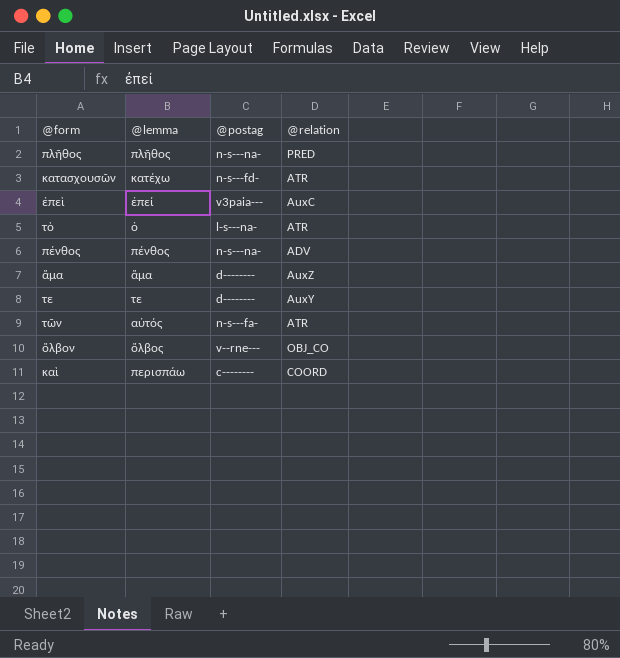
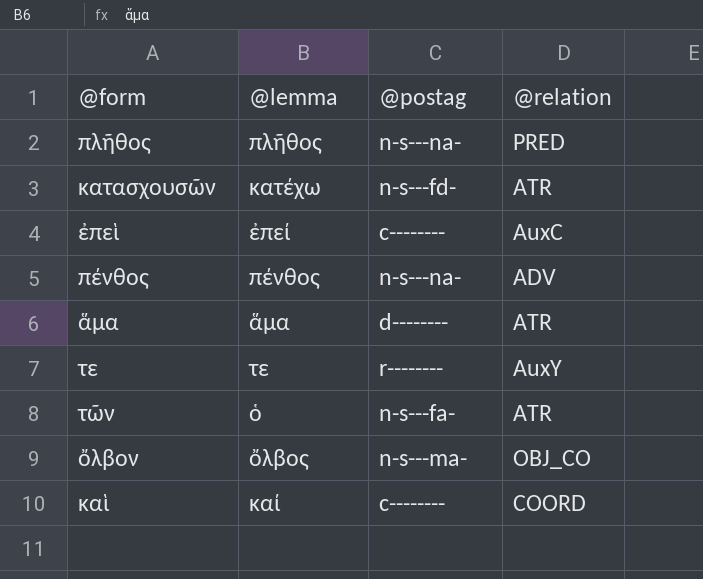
row τὸ: ὁ | l-s---na- | ATR -> none
ἐπεὶ | @postag: v3paia--- -> c--------
ἅμα | @relation: AuxZ -> ATR
τε | @postag: d-------- -> r--------
τῶν | @lemma: αὐτός -> ὁ
ὄλβον | @postag: v--rne--- -> n-s---ma-
καὶ | @lemma: περισπάω -> καί

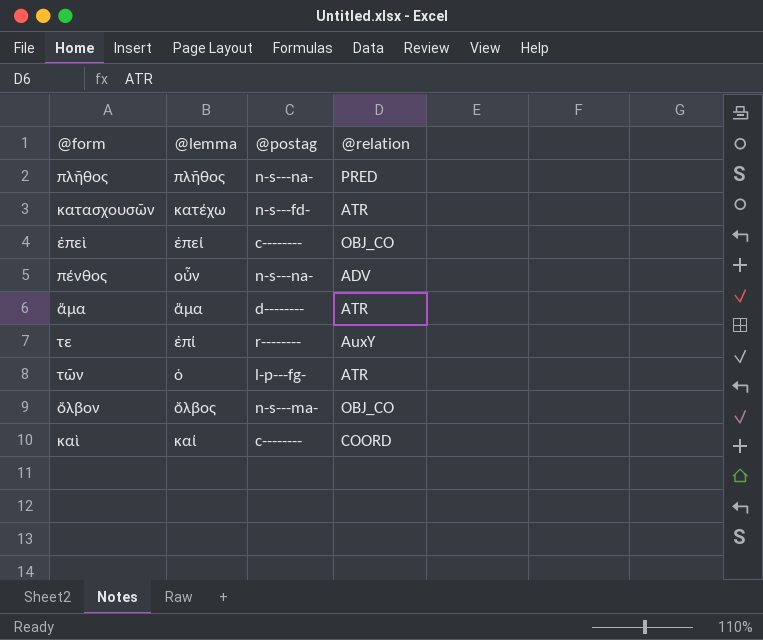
ἐπεὶ | @relation: AuxC -> OBJ_CO
πένθος | @lemma: πένθος -> οὖν
τε | @lemma: τε -> ἐπί
τῶν | @postag: n-s---fa- -> l-p---fg-

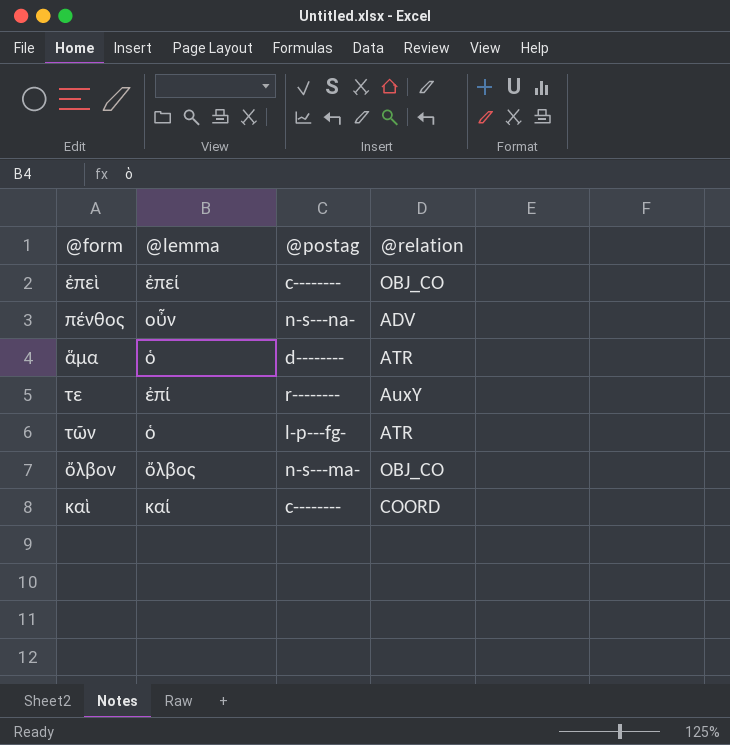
row πλῆθος: πλῆθος | n-s---na- | PRED -> none
row κατασχουσῶν: κατέχω | n-s---fd- | ATR -> none
ἅμα | @lemma: ἅμα -> ὁ

